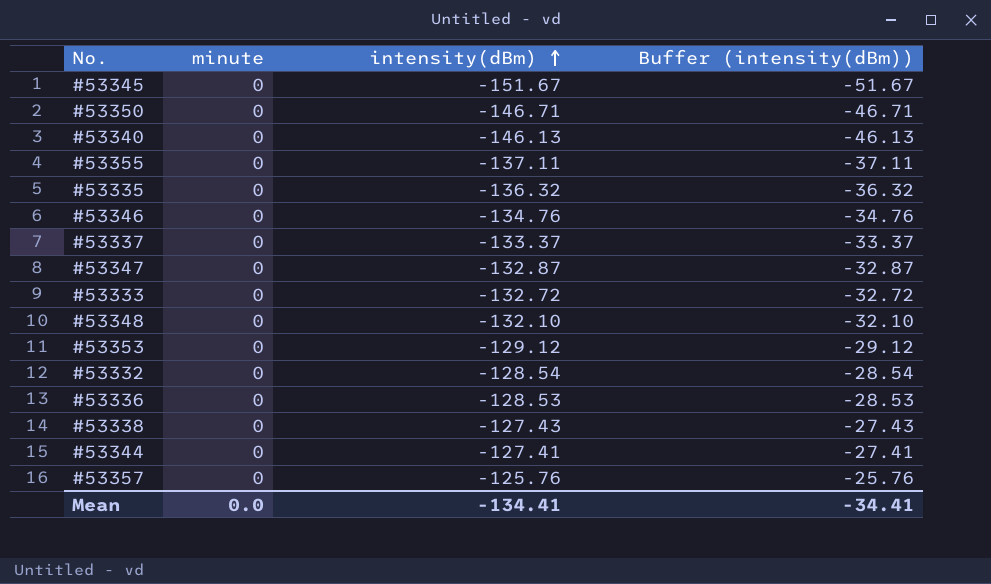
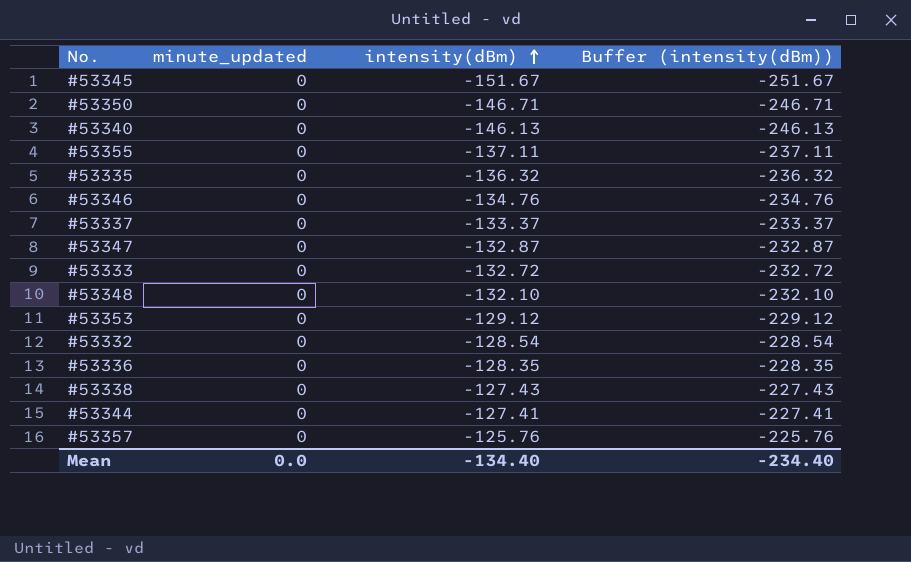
column name: minute -> minute_updated
column Buffer (intensity(dBm)) | formula: [intensity(dBm)] + 100 -> [intensity(dBm)] - 100
#53336 | intensity(dBm): -128.53 -> -128.35
Mean | intensity(dBm): -134.41 -> -134.40
Mean | Buffer (intensity(dBm)): -34.41 -> -234.40

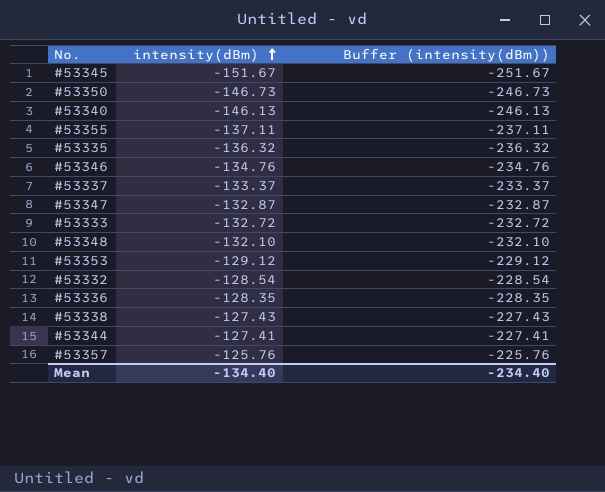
column minute_updated | position: 2 -> none
#53350 | intensity(dBm): -146.71 -> -146.73
#53350 | Buffer (intensity(dBm)): -246.71 -> -246.73

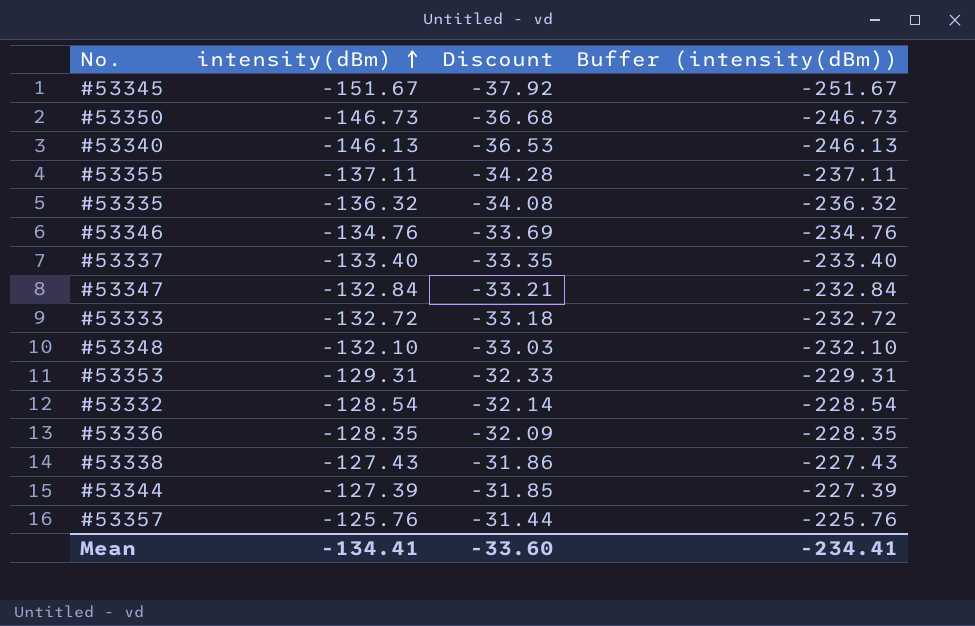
column Discount | formula: none -> [intensity(dBm)] * 0.25
#53337 | intensity(dBm): -133.37 -> -133.40
#53337 | Buffer (intensity(dBm)): -233.37 -> -233.40
#53347 | intensity(dBm): -132.87 -> -132.84
#53347 | Buffer (intensity(dBm)): -232.87 -> -232.84
#53353 | intensity(dBm): -129.12 -> -129.31
#53353 | Buffer (intensity(dBm)): -229.12 -> -229.31
#53344 | intensity(dBm): -127.41 -> -127.39
#53344 | Buffer (intensity(dBm)): -227.41 -> -227.39
Mean | intensity(dBm): -134.40 -> -134.41
Mean | Buffer (intensity(dBm)): -234.40 -> -234.41

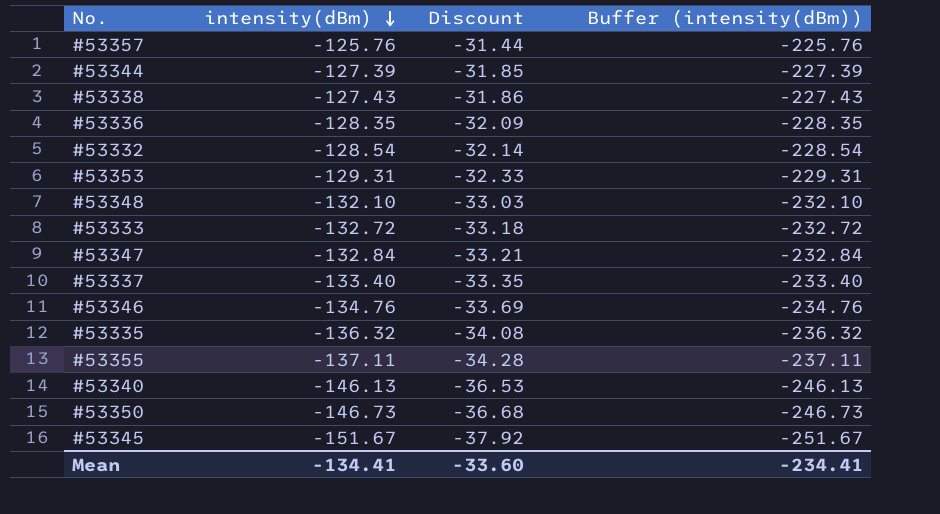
row order: intensity(dBm) ascending -> intensity(dBm) descending

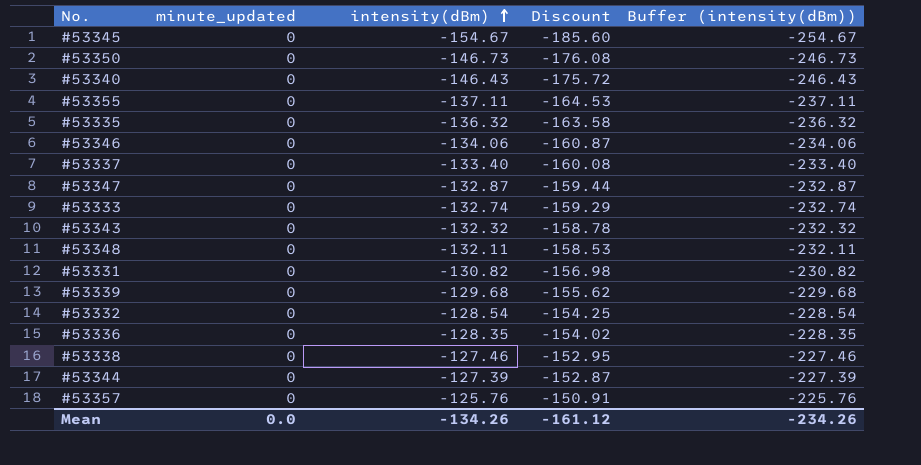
row order: intensity(dBm) descending -> intensity(dBm) ascending
column minute_updated | position: none -> 2
column Discount | formula: [intensity(dBm)] * 0.25 -> [intensity(dBm)] * 1.2
row #53353: -129.31 | -32.33 | -229.31 -> none
#53345 | intensity(dBm): -151.67 -> -154.67
#53345 | Buffer (intensity(dBm)): -251.67 -> -254.67
#53340 | intensity(dBm): -146.13 -> -146.43
#53340 | Buffer (intensity(dBm)): -246.13 -> -246.43
#53346 | intensity(dBm): -134.76 -> -134.06
#53346 | Buffer (intensity(dBm)): -234.76 -> -234.06
#53347 | intensity(dBm): -132.84 -> -132.87
#53347 | Buffer (intensity(dBm)): -232.84 -> -232.87
#53333 | intensity(dBm): -132.72 -> -132.74
#53333 | Buffer (intensity(dBm)): -232.72 -> -232.74
row #53343: none -> 0 | -132.32 | -158.78 | -232.32
#53348 | intensity(dBm): -132.10 -> -132.11
#53348 | Buffer (intensity(dBm)): -232.10 -> -232.11
row #53331: none -> 0 | -130.82 | -156.98 | -230.82
row #53339: none -> 0 | -129.68 | -155.62 | -229.68
#53338 | intensity(dBm): -127.43 -> -127.46
#53338 | Buffer (intensity(dBm)): -227.43 -> -227.46
Mean | intensity(dBm): -134.41 -> -134.26
Mean | Discount: -33.60 -> -161.12
Mean | Buffer (intensity(dBm)): -234.41 -> -234.26

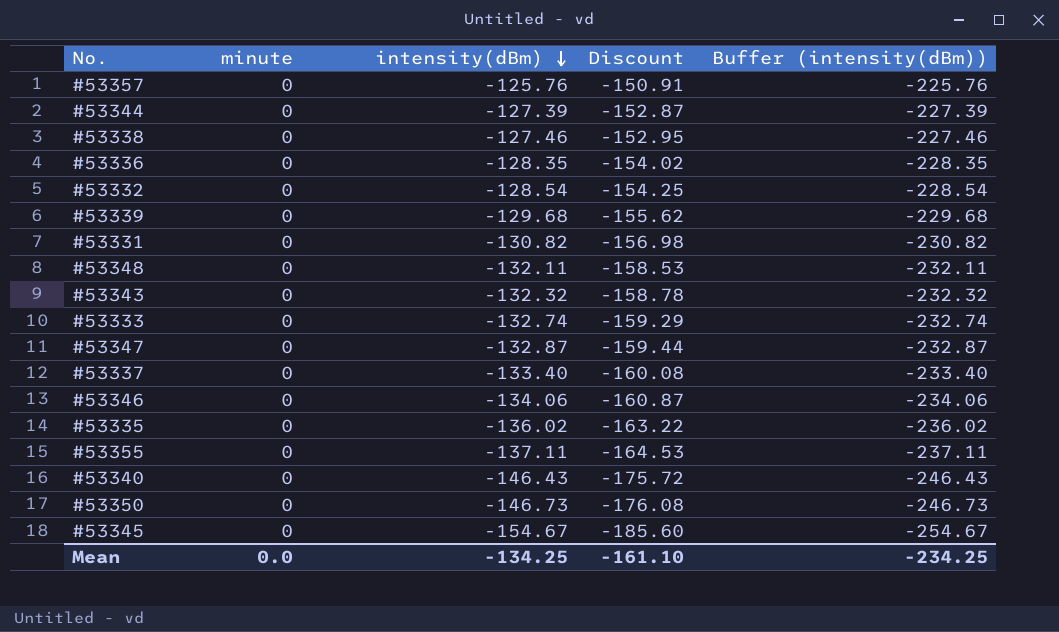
row order: intensity(dBm) ascending -> intensity(dBm) descending
column name: minute_updated -> minute
#53335 | intensity(dBm): -136.32 -> -136.02
#53335 | Discount: -163.58 -> -163.22
#53335 | Buffer (intensity(dBm)): -236.32 -> -236.02
Mean | intensity(dBm): -134.26 -> -134.25
Mean | Discount: -161.12 -> -161.10
Mean | Buffer (intensity(dBm)): -234.26 -> -234.25

